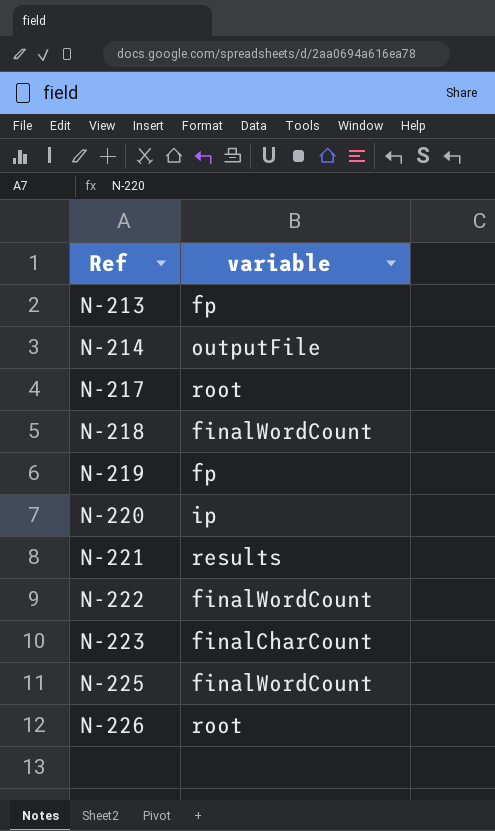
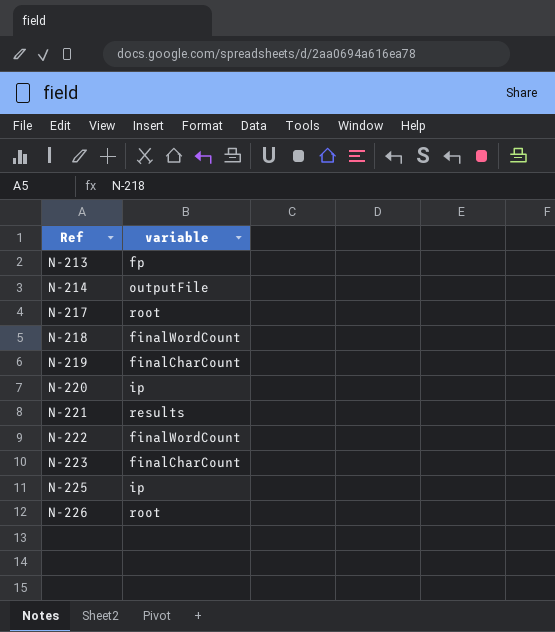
N-219 | variable: fp -> finalCharCount
N-225 | variable: finalWordCount -> ip

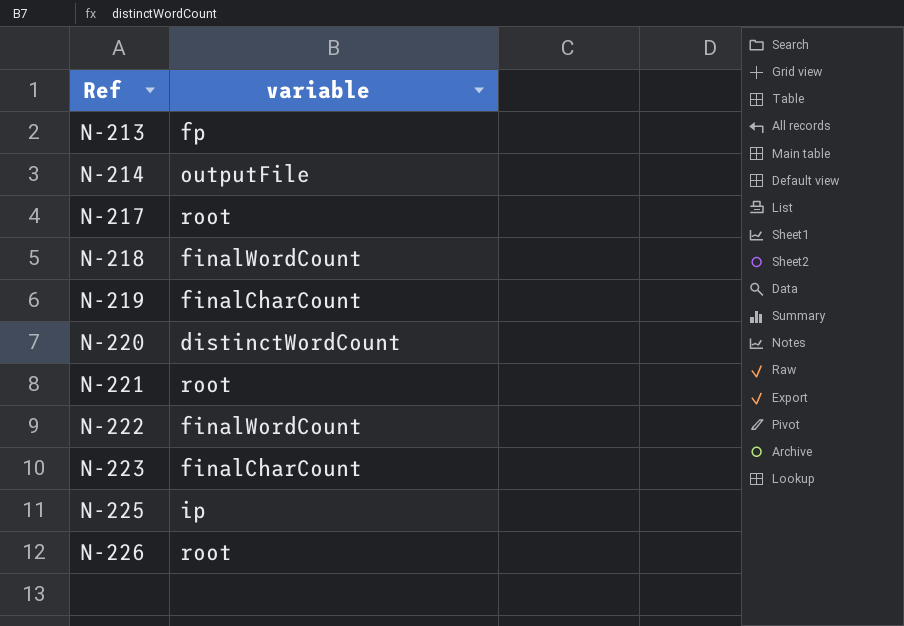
N-220 | variable: ip -> distinctWordCount
N-221 | variable: results -> root

